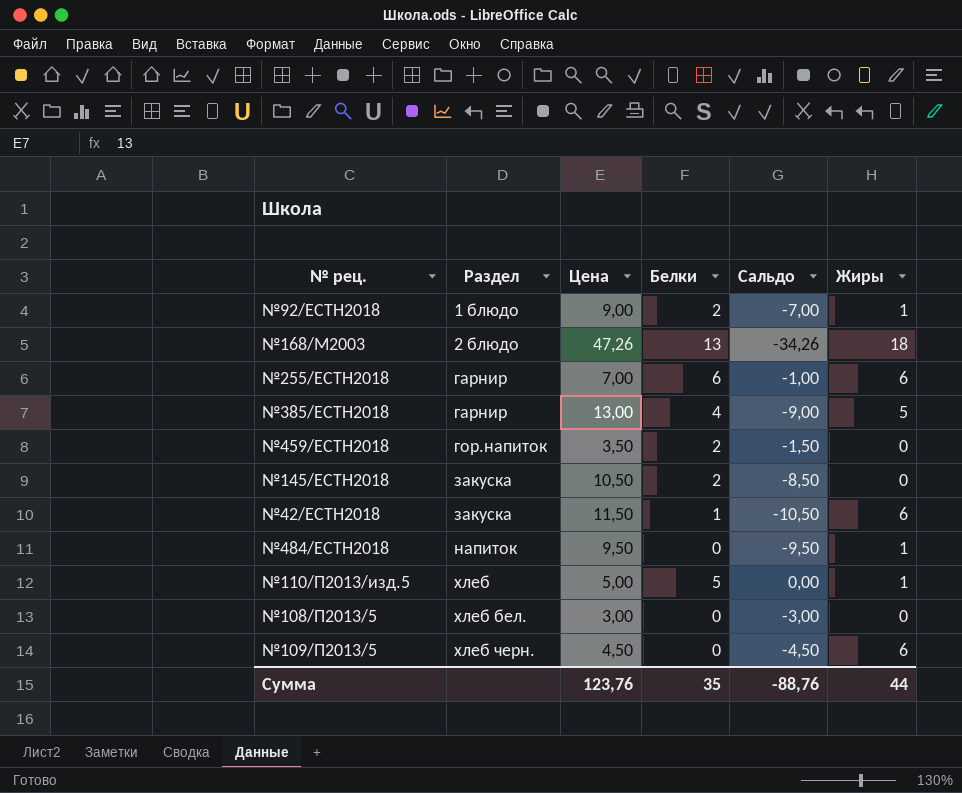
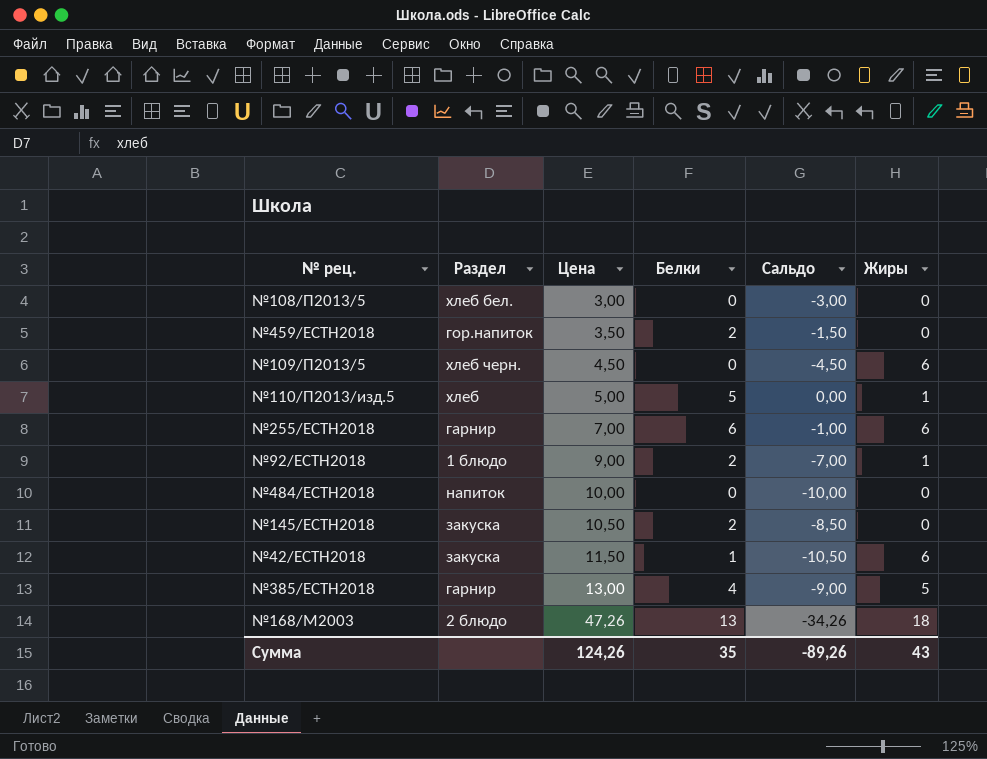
row order: Раздел ascending -> Цена ascending
№484/ЕСТН2018 | Цена: 9,50 -> 10,00
№484/ЕСТН2018 | Сальдо: -9,50 -> -10,00
№484/ЕСТН2018 | Жиры: 1 -> 0
Сумма | Цена: 123,76 -> 124,26
Сумма | Сальдо: -88,76 -> -89,26
Сумма | Жиры: 44 -> 43

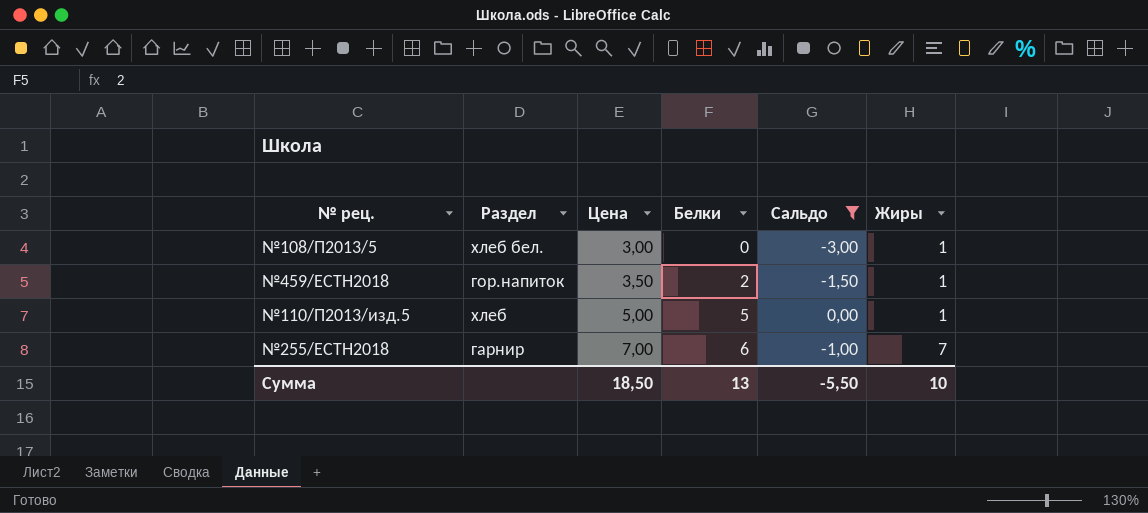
filter: none -> Сальдо >= -3,00
№108/П2013/5 | Жиры: 0 -> 1
№459/ЕСТН2018 | Жиры: 0 -> 1
№255/ЕСТН2018 | Жиры: 6 -> 7
Сумма | Цена: 124,26 -> 18,50
Сумма | Белки: 35 -> 13
Сумма | Сальдо: -89,26 -> -5,50
Сумма | Жиры: 43 -> 10

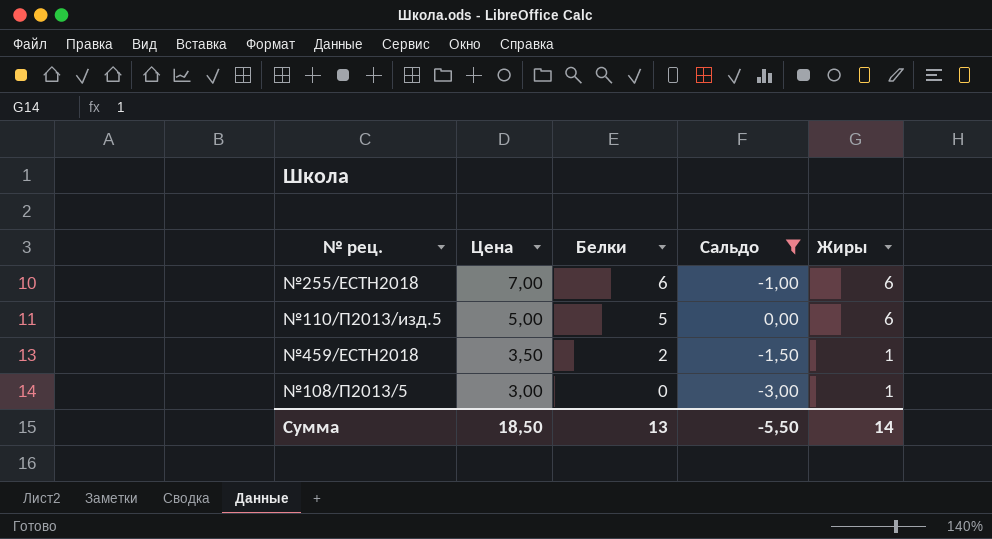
row order: Цена ascending -> Цена descending
column Раздел | position: 2 -> none
№255/ЕСТН2018 | Жиры: 7 -> 6
№110/П2013/изд.5 | Жиры: 1 -> 6
Сумма | Жиры: 10 -> 14

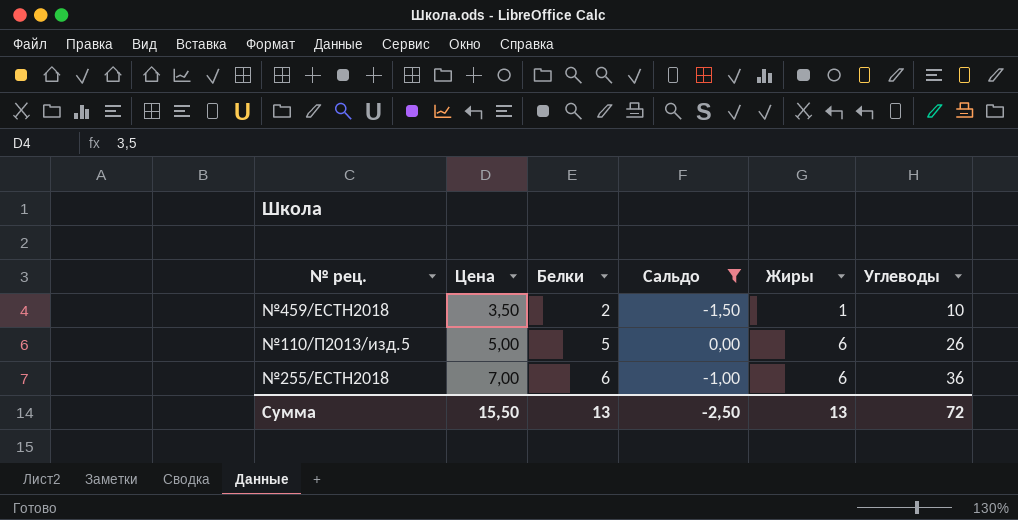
row order: Цена descending -> Цена ascending
column Углеводы | position: none -> 6
row №108/П2013/5: 3,00 | 0 | -3,00 | 1 -> none
Сумма | Цена: 18,50 -> 15,50
Сумма | Сальдо: -5,50 -> -2,50
Сумма | Жиры: 14 -> 13

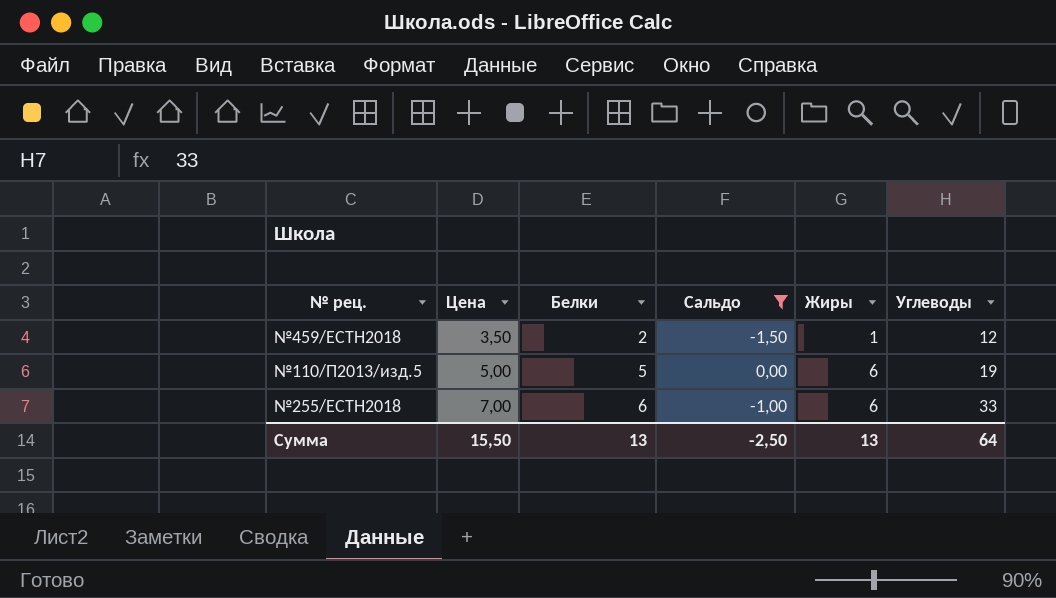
№459/ЕСТН2018 | Углеводы: 10 -> 12
№110/П2013/изд.5 | Углеводы: 26 -> 19
№255/ЕСТН2018 | Углеводы: 36 -> 33
Сумма | Углеводы: 72 -> 64

